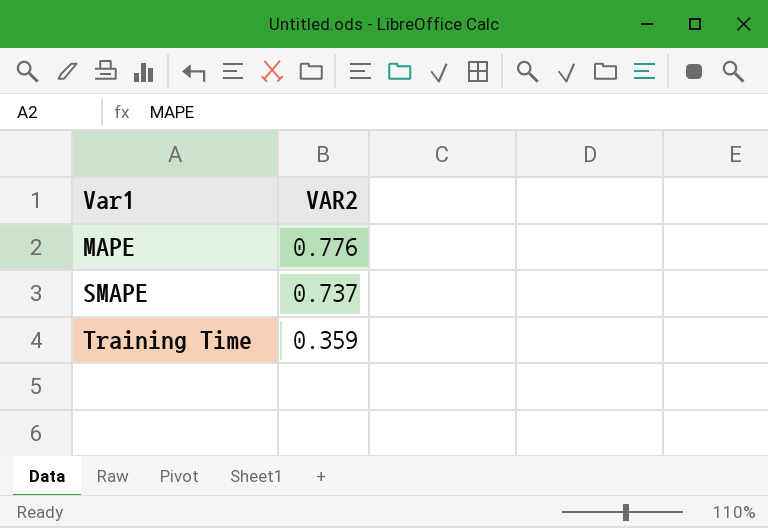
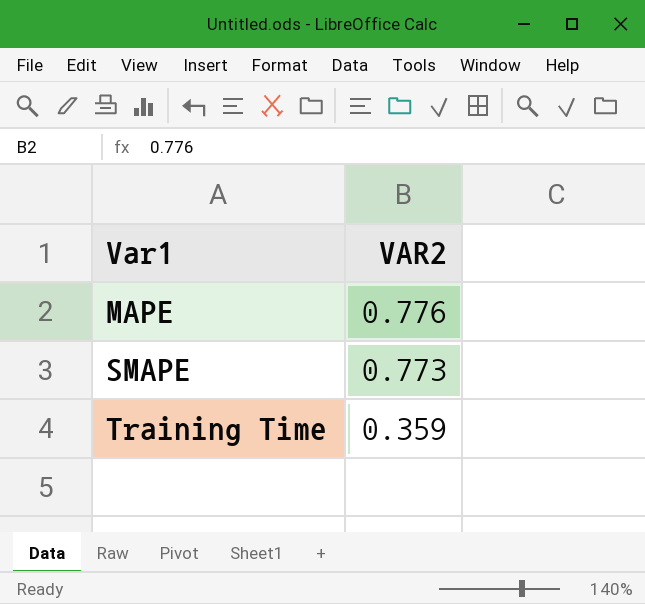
SMAPE | VAR2: 0.737 -> 0.773

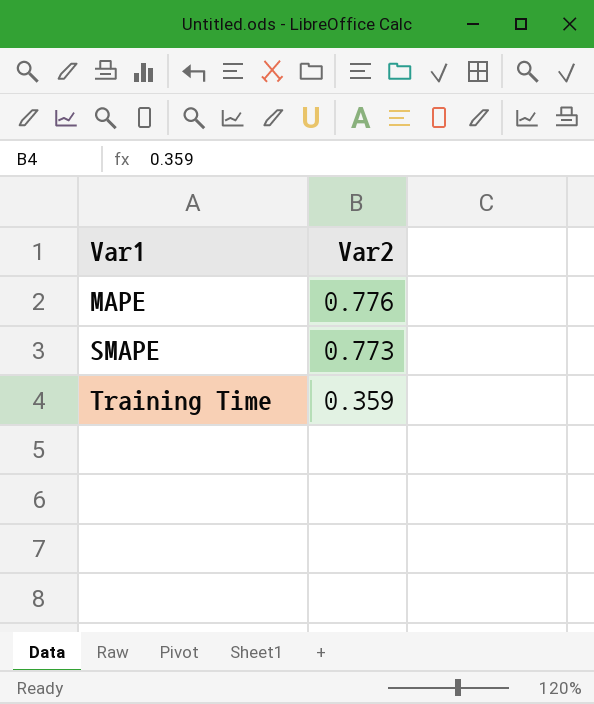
column name: VAR2 -> Var2

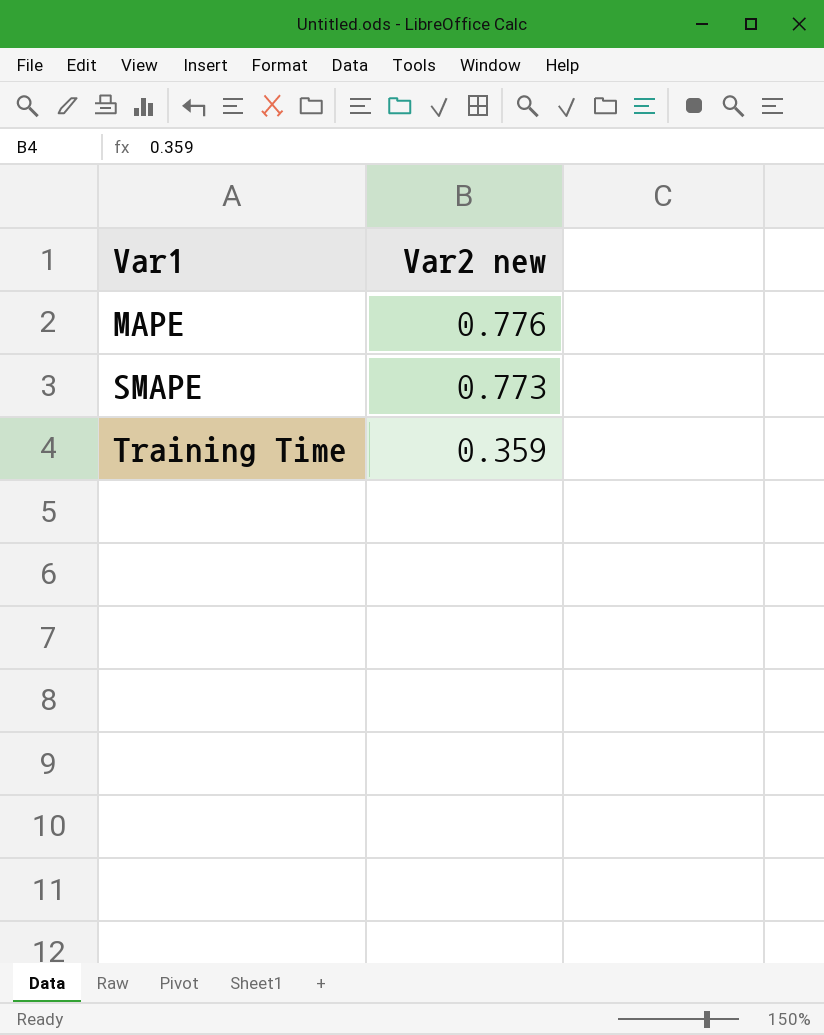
column name: Var2 -> Var2 new

